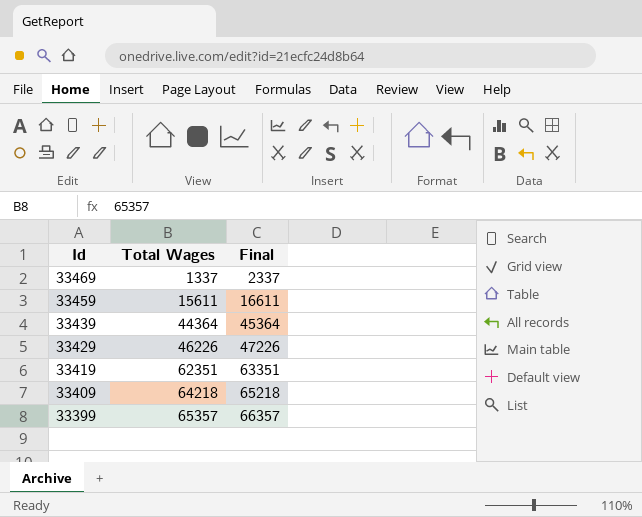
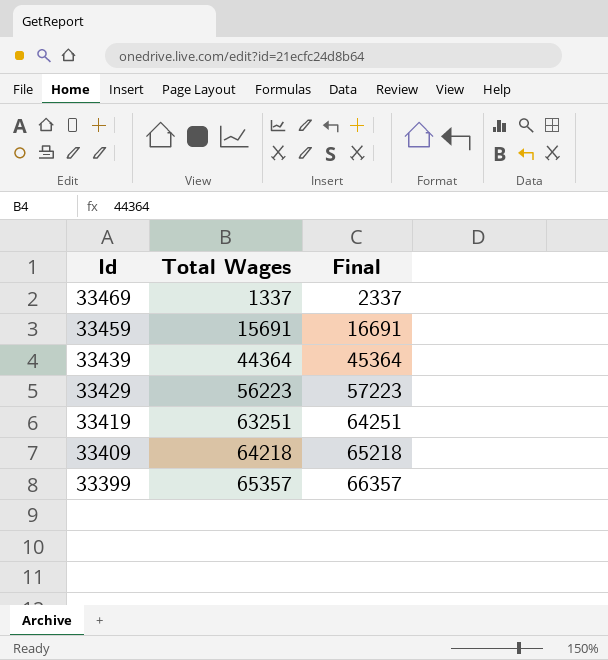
33459 | Total Wages: 15611 -> 15691
33459 | Final: 16611 -> 16691
33429 | Total Wages: 46226 -> 56223
33429 | Final: 47226 -> 57223
33419 | Total Wages: 62351 -> 63251
33419 | Final: 63351 -> 64251

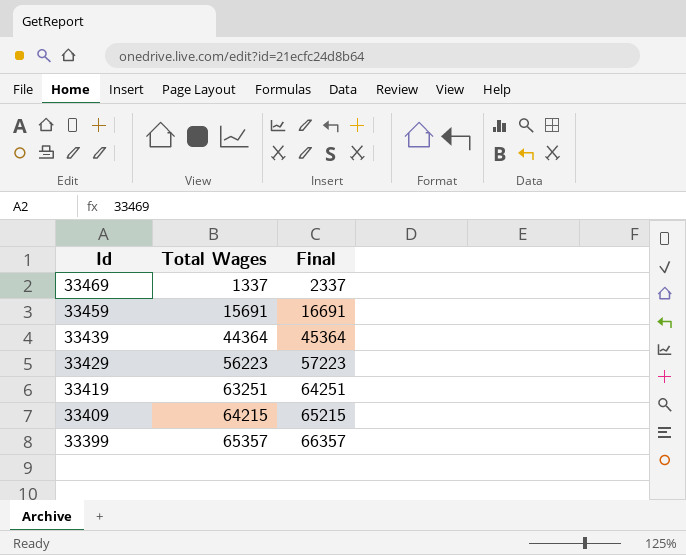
33409 | Total Wages: 64218 -> 64215
33409 | Final: 65218 -> 65215

